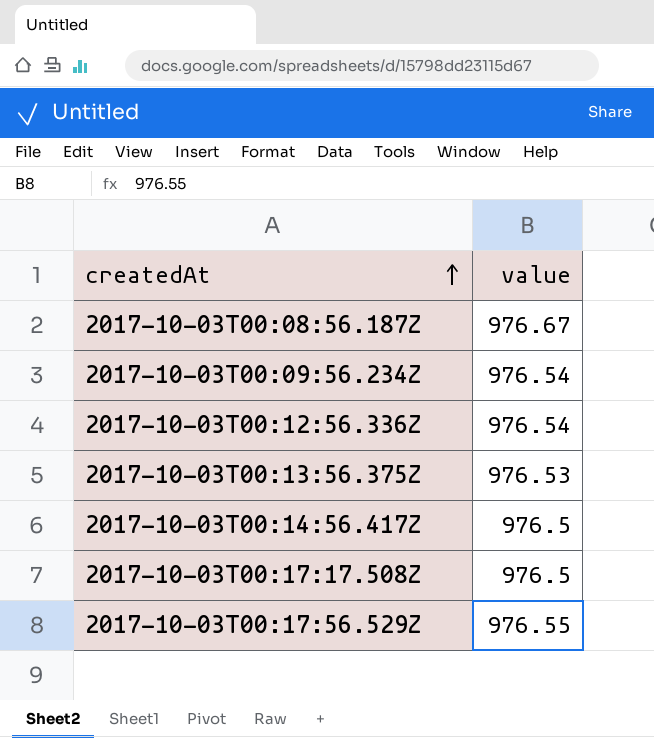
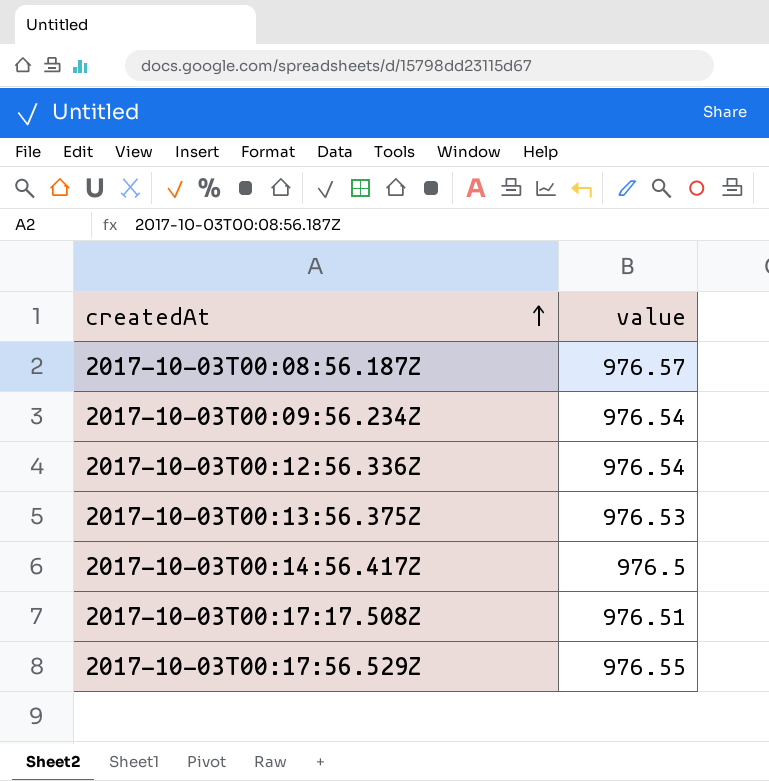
2017-10-03T00:08:56.187Z | value: 976.67 -> 976.57
2017-10-03T00:17:17.508Z | value: 976.5 -> 976.51

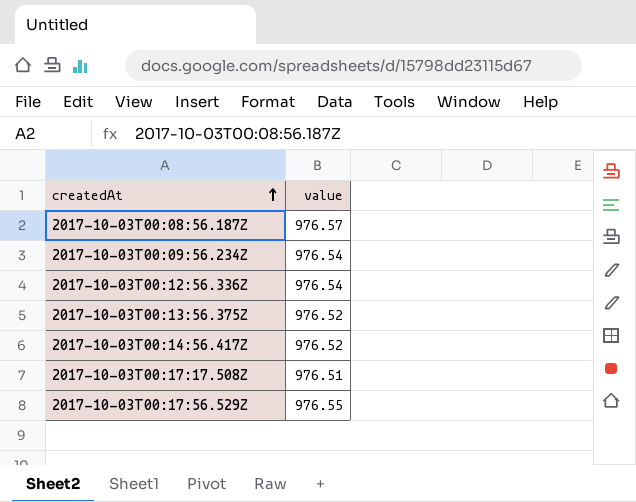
2017-10-03T00:13:56.375Z | value: 976.53 -> 976.52
2017-10-03T00:14:56.417Z | value: 976.5 -> 976.52

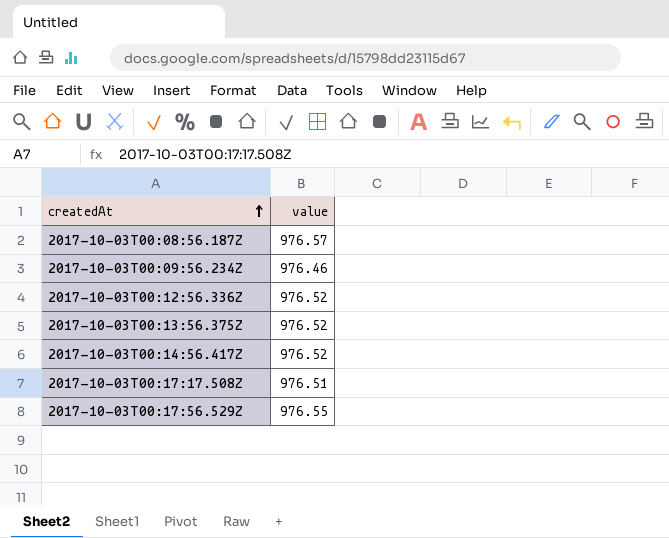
2017-10-03T00:09:56.234Z | value: 976.54 -> 976.46
2017-10-03T00:12:56.336Z | value: 976.54 -> 976.52

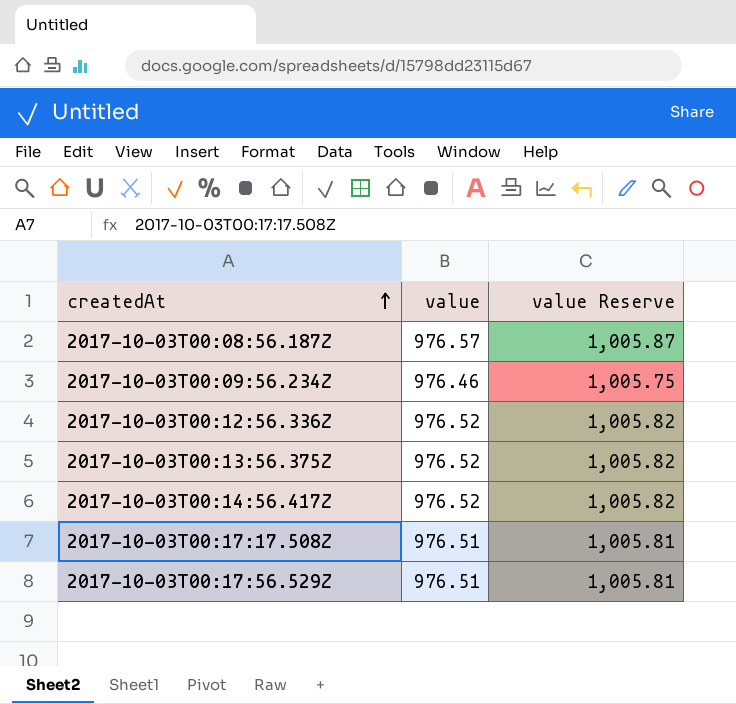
column value Reserve | formula: none -> [value] * 1.03
2017-10-03T00:17:56.529Z | value: 976.55 -> 976.51

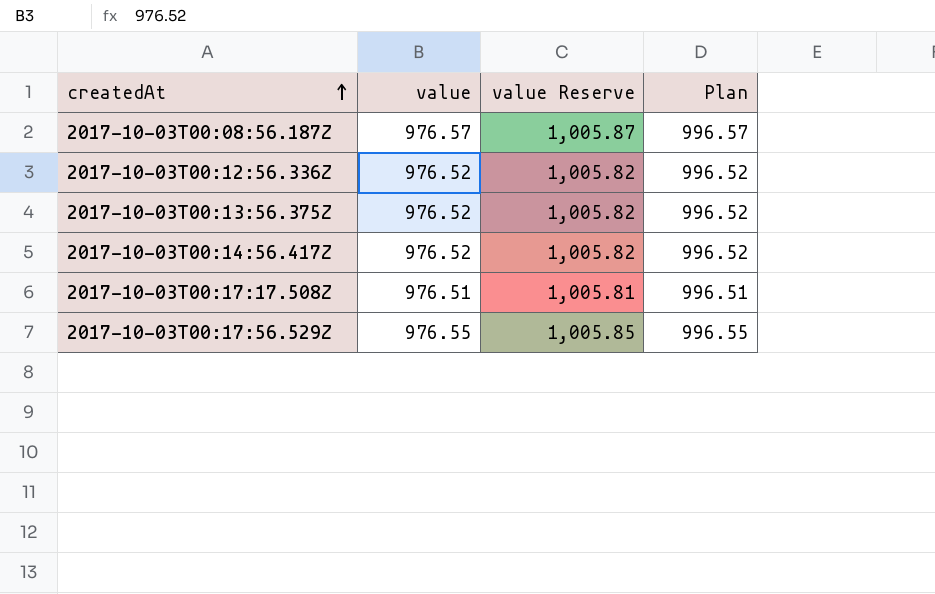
column Plan | formula: none -> [value] + 20
row 2017-10-03T00:09:56.234Z: 976.46 | 1,005.75 -> none
2017-10-03T00:17:56.529Z | value: 976.51 -> 976.55
2017-10-03T00:17:56.529Z | value Reserve: 1,005.81 -> 1,005.85

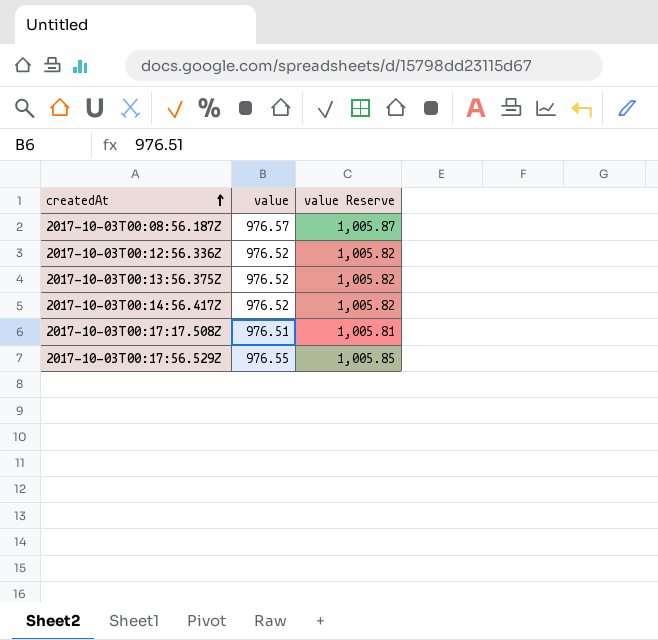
column Plan | formula: [value] + 20 -> none

